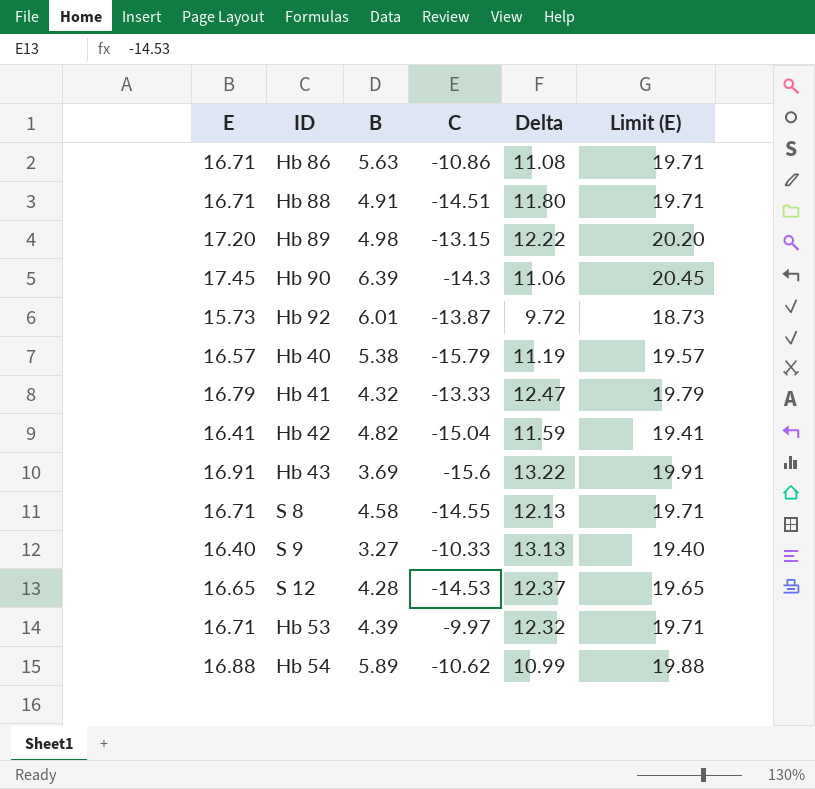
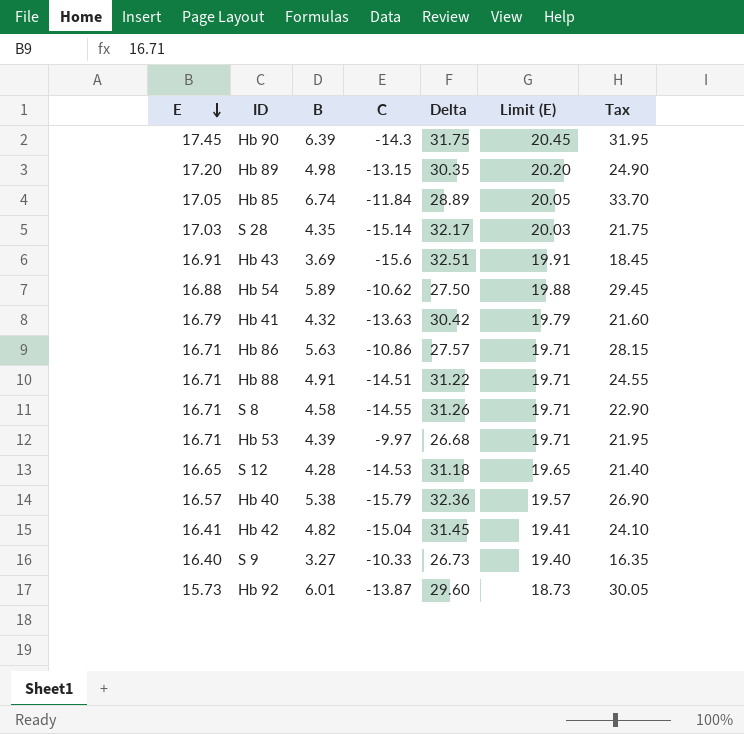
row order: none -> E descending
column Delta | formula: [E] - [B] -> [E] - [C]
column Tax | formula: none -> [B] * 5
row Hb 85: none -> 17.05 | 6.74 | -11.84 | 28.89 | 20.05 | 33.70
row S 28: none -> 17.03 | 4.35 | -15.14 | 32.17 | 20.03 | 21.75
Hb 41 | C: -13.33 -> -13.63

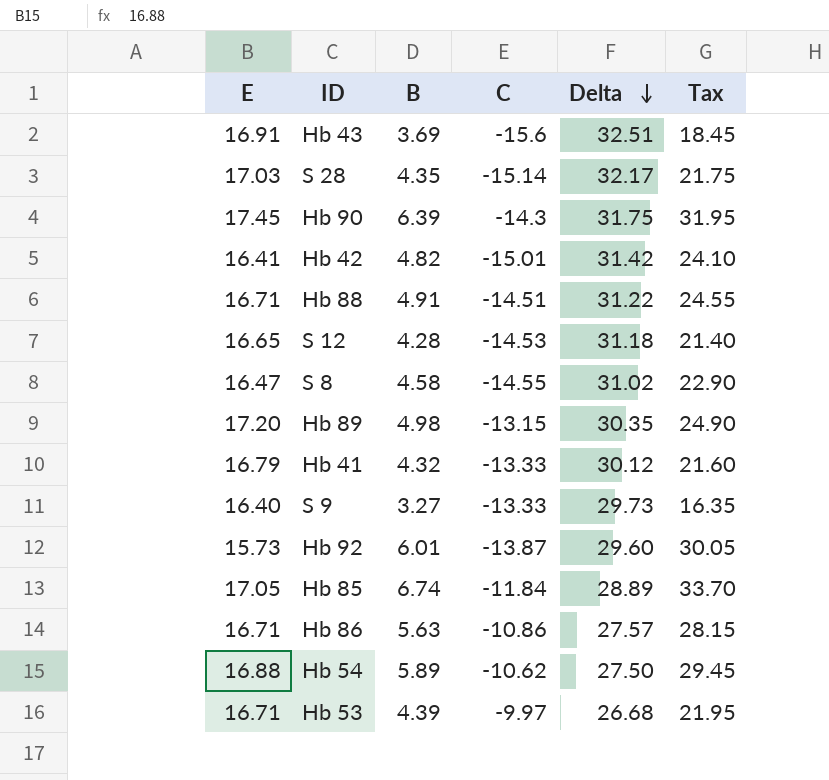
row order: E descending -> Delta descending
column Limit (E) | formula: [E] + 3 -> none
row Hb 40: 16.57 | 5.38 | -15.79 | 32.36 | 19.57 | 26.90 -> none
Hb 42 | C: -15.04 -> -15.01
Hb 42 | Delta: 31.45 -> 31.42
S 8 | E: 16.71 -> 16.47
S 8 | Delta: 31.26 -> 31.02
Hb 41 | C: -13.63 -> -13.33
Hb 41 | Delta: 30.42 -> 30.12
S 9 | C: -10.33 -> -13.33
S 9 | Delta: 26.73 -> 29.73

